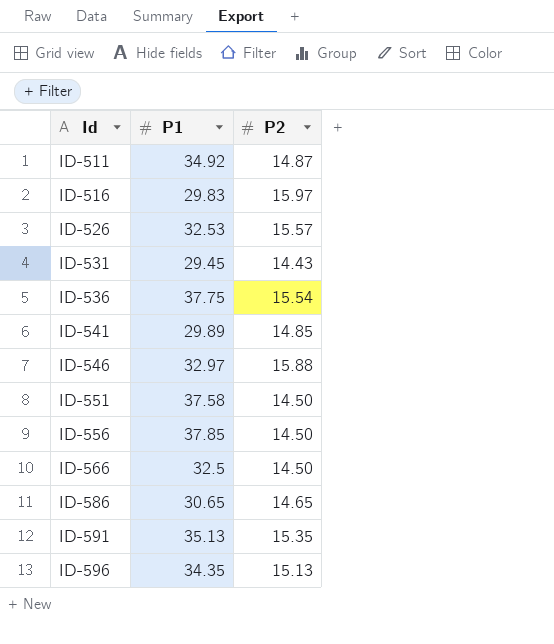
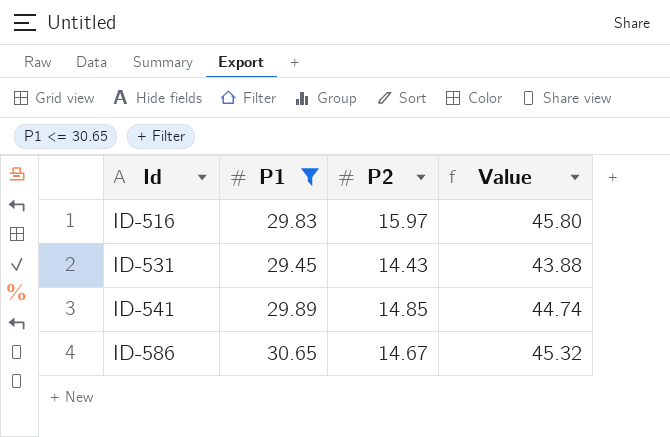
filter: none -> P1 <= 30.65
column Value | formula: none -> [P1] + [P2]
ID-586 | P2: 14.65 -> 14.67

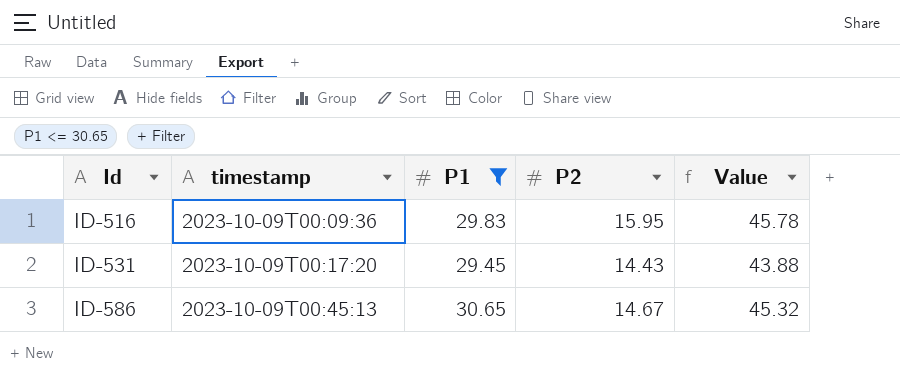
column timestamp | position: none -> 2
row ID-541: 29.89 | 14.85 | 44.74 -> none
ID-516 | P2: 15.97 -> 15.95
ID-516 | Value: 45.80 -> 45.78

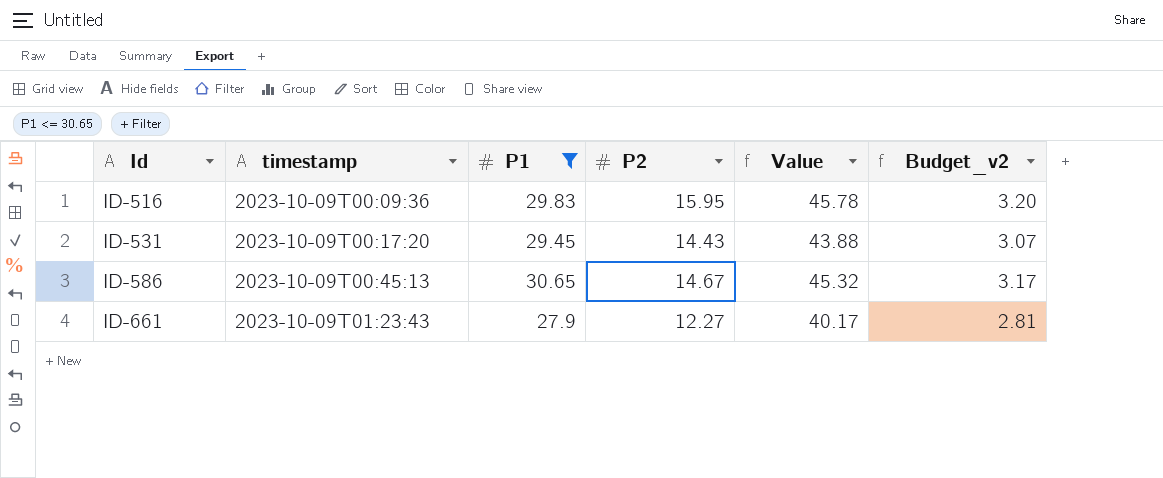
column Budget_v2 | formula: none -> [Value] * 0.07
row ID-661: none -> 2023-10-09T01:23:43 | 27.9 | 12.27 | 40.17 | 2.81

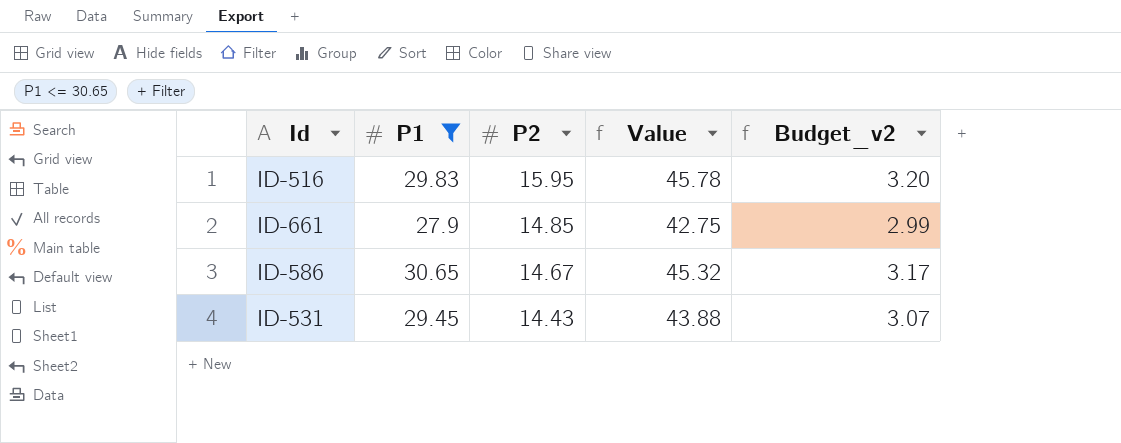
row order: Id ascending -> P2 descending
column timestamp | position: 2 -> none
ID-661 | P2: 12.27 -> 14.85
ID-661 | Value: 40.17 -> 42.75
ID-661 | Budget_v2: 2.81 -> 2.99

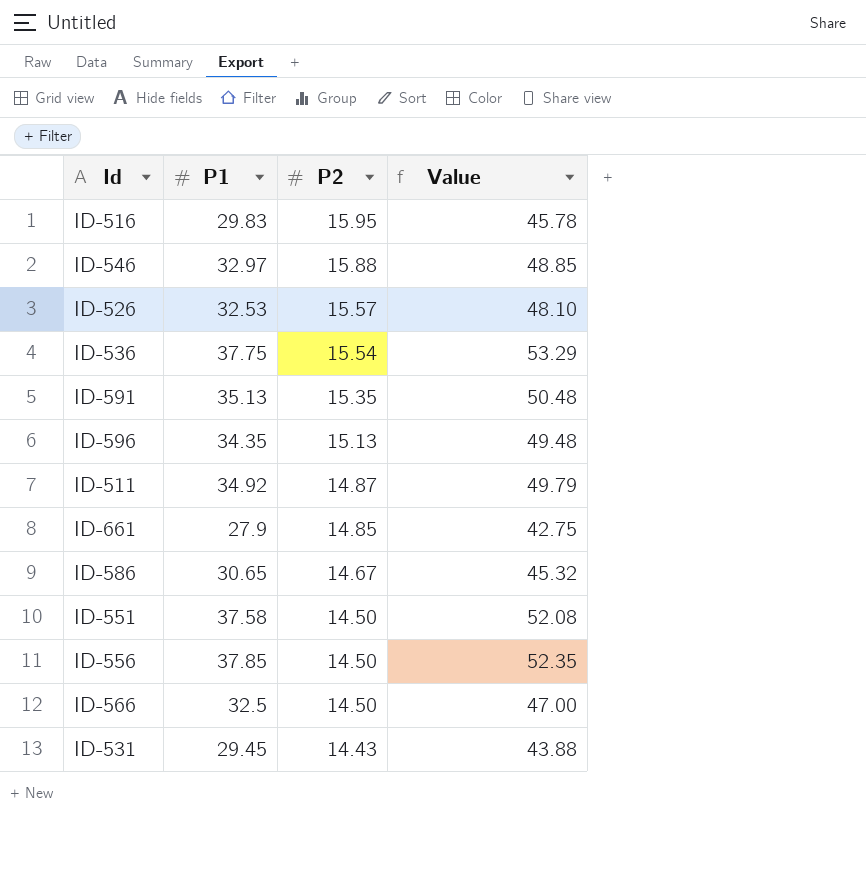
filter: P1 <= 30.65 -> none
column Budget_v2 | formula: [Value] * 0.07 -> none

